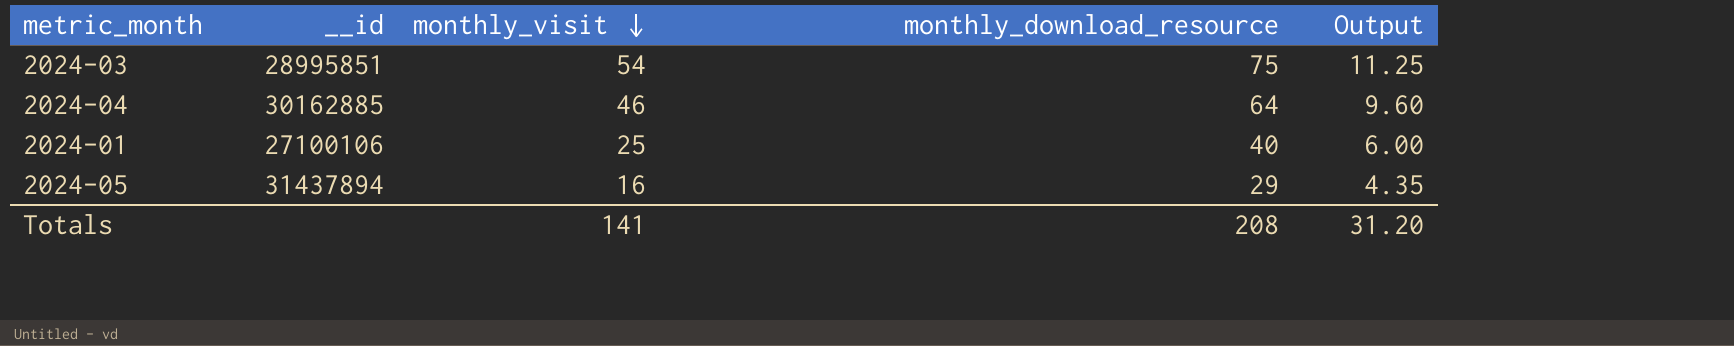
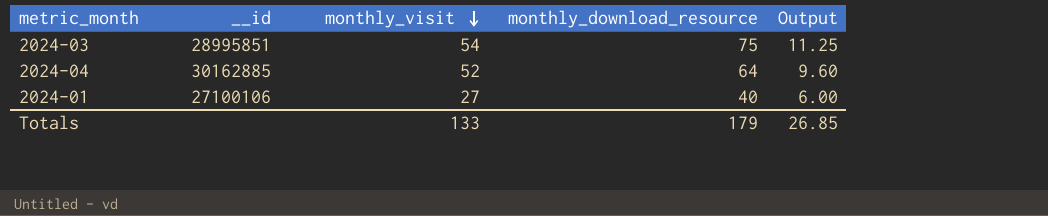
row 2024-05: 31437894 | 16 | 29 | 4.35 -> none
2024-04 | monthly_visit: 46 -> 52
2024-01 | monthly_visit: 25 -> 27
Totals | monthly_visit: 141 -> 133
Totals | monthly_download_resource: 208 -> 179
Totals | Output: 31.20 -> 26.85

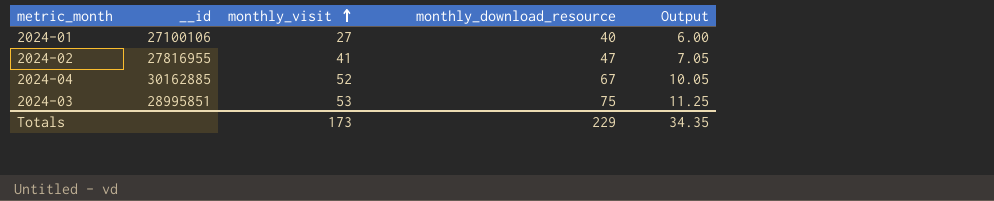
row order: monthly_visit descending -> monthly_visit ascending
row 2024-02: none -> 27816955 | 41 | 47 | 7.05
2024-04 | monthly_download_resource: 64 -> 67
2024-04 | Output: 9.60 -> 10.05
2024-03 | monthly_visit: 54 -> 53
Totals | monthly_visit: 133 -> 173
Totals | monthly_download_resource: 179 -> 229
Totals | Output: 26.85 -> 34.35

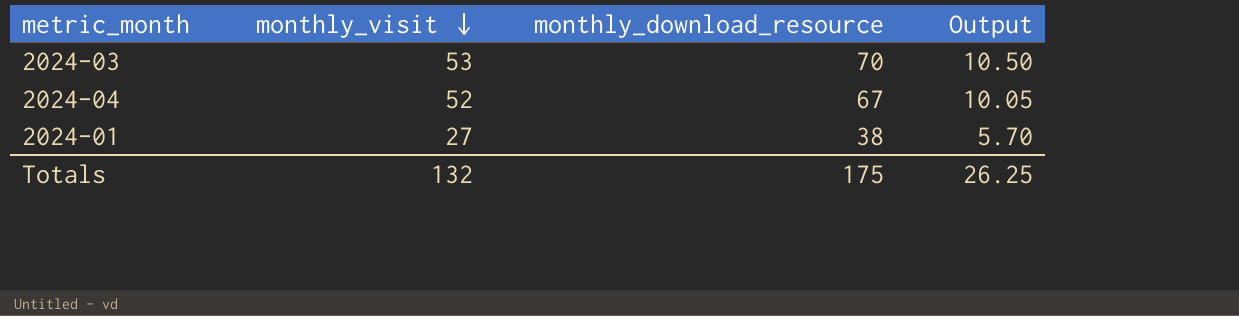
row order: monthly_visit ascending -> monthly_visit descending
column __id | position: 2 -> none
row 2024-02: 27816955 | 41 | 47 | 7.05 -> none
2024-03 | monthly_download_resource: 75 -> 70
2024-03 | Output: 11.25 -> 10.50
2024-01 | monthly_download_resource: 40 -> 38
2024-01 | Output: 6.00 -> 5.70
Totals | monthly_visit: 173 -> 132
Totals | monthly_download_resource: 229 -> 175
Totals | Output: 34.35 -> 26.25

